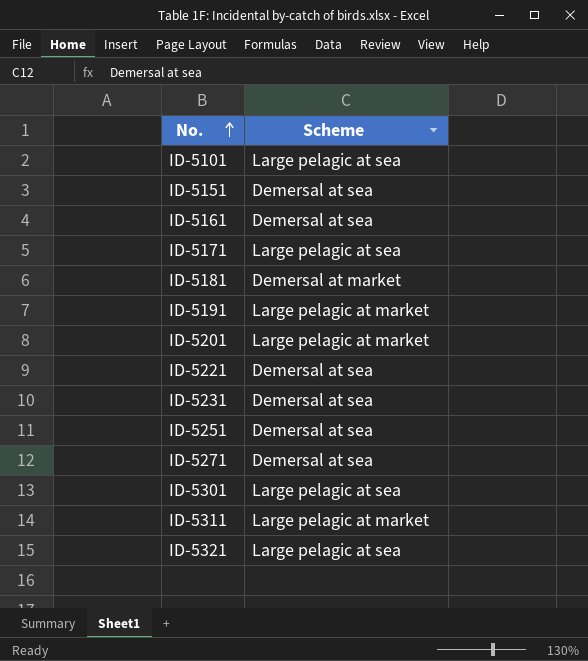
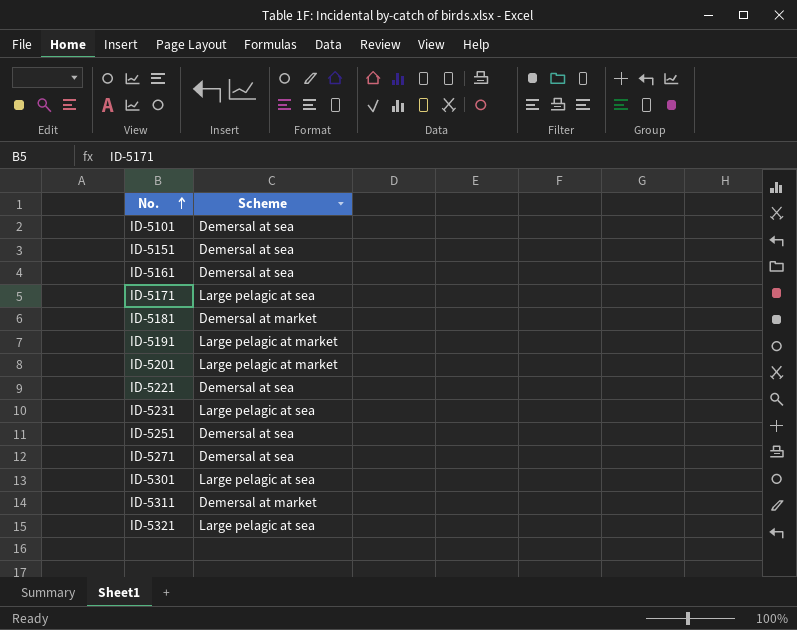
ID-5101 | Scheme: Large pelagic at sea -> Demersal at sea
ID-5231 | Scheme: Demersal at sea -> Large pelagic at sea
ID-5311 | Scheme: Large pelagic at market -> Demersal at market

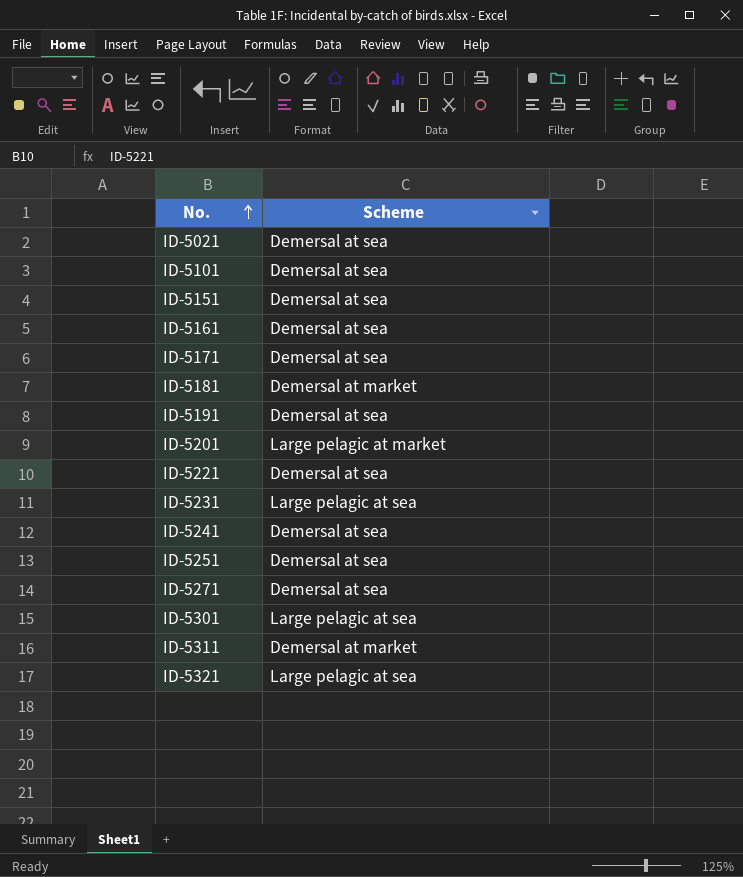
row ID-5021: none -> Demersal at sea
ID-5171 | Scheme: Large pelagic at sea -> Demersal at sea
ID-5191 | Scheme: Large pelagic at market -> Demersal at sea
row ID-5241: none -> Demersal at sea

